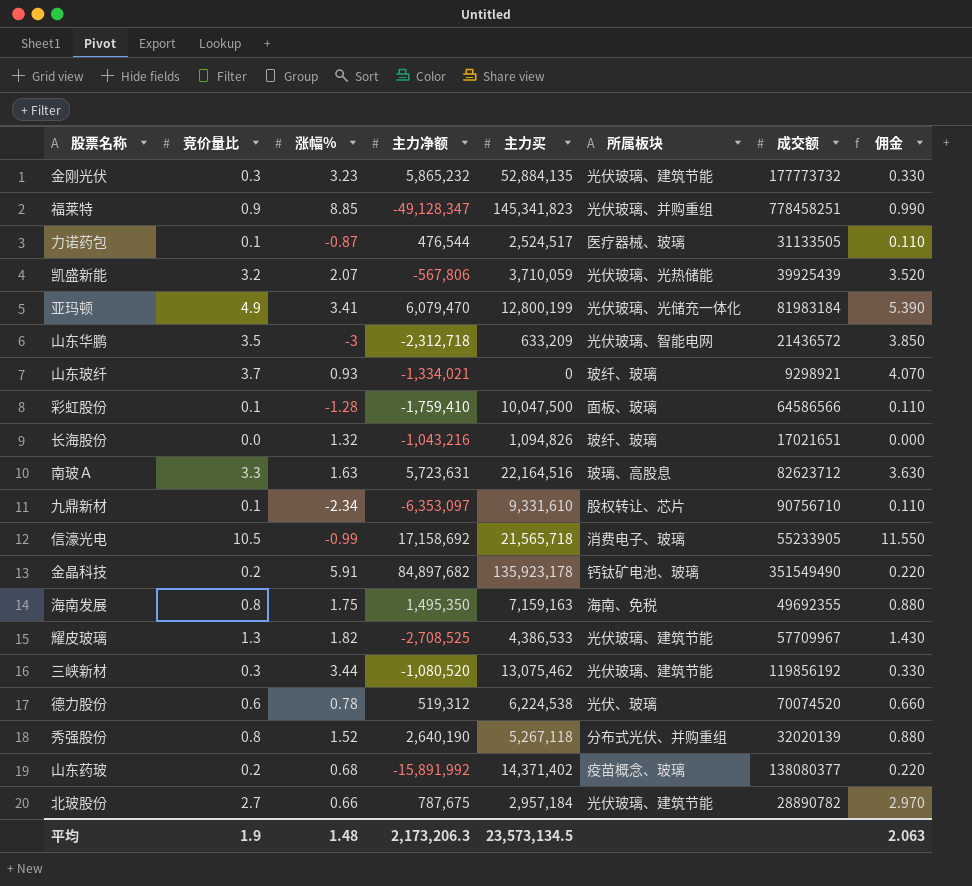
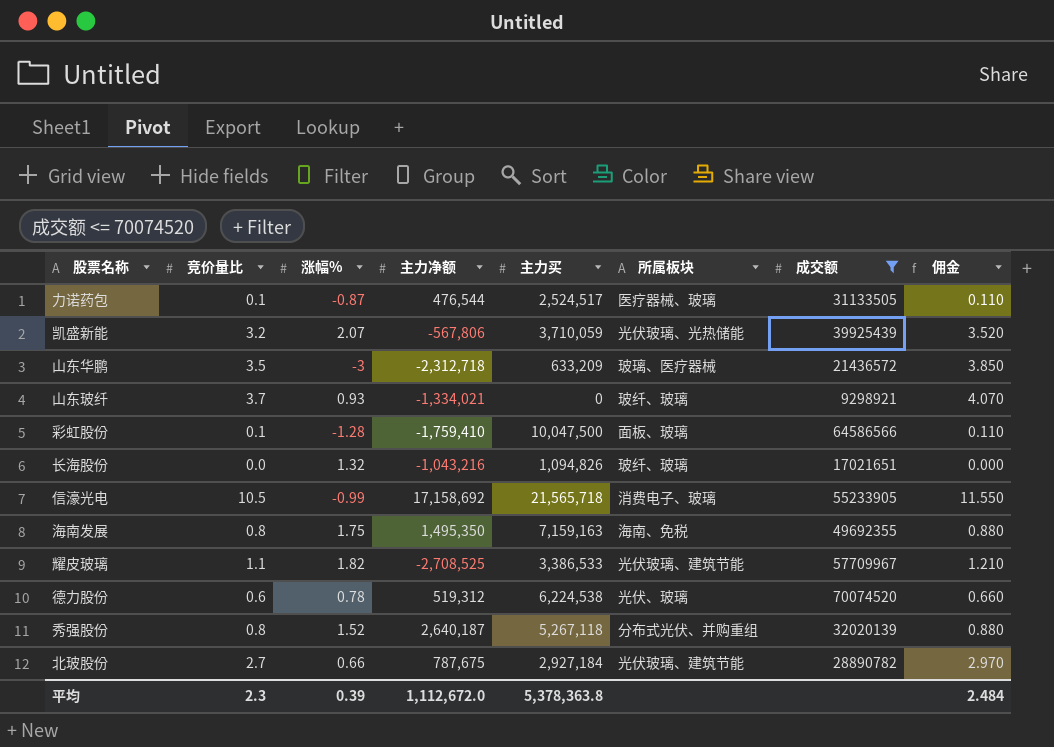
filter: none -> 成交额 <= 70074520
山东华鹏 | 所属板块: 光伏玻璃、智能电网 -> 玻璃、医疗器械
耀皮玻璃 | 竞价量比: 1.3 -> 1.1
耀皮玻璃 | 主力买: 4,386,533 -> 3,386,533
耀皮玻璃 | 佣金: 1.430 -> 1.210
秀强股份 | 主力净额: 2,640,190 -> 2,640,187
北玻股份 | 主力买: 2,957,184 -> 2,927,184
平均 | 竞价量比: 1.9 -> 2.3
平均 | 涨幅%: 1.48 -> 0.39
平均 | 主力净额: 2,173,206.3 -> 1,112,672.0
平均 | 主力买: 23,573,134.5 -> 5,378,363.8
平均 | 佣金: 2.063 -> 2.484

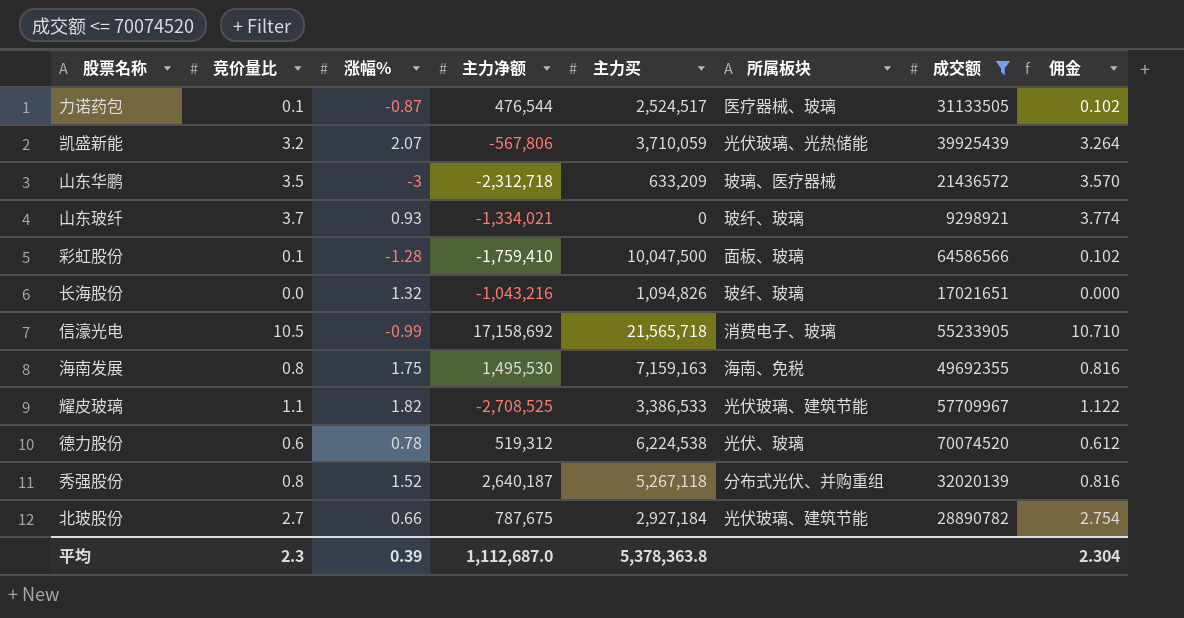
column 佣金 | formula: [竞价量比] * 1.1 -> [竞价量比] * 1.02
海南发展 | 主力净额: 1,495,350 -> 1,495,530
平均 | 主力净额: 1,112,672.0 -> 1,112,687.0
平均 | 佣金: 2.484 -> 2.304

